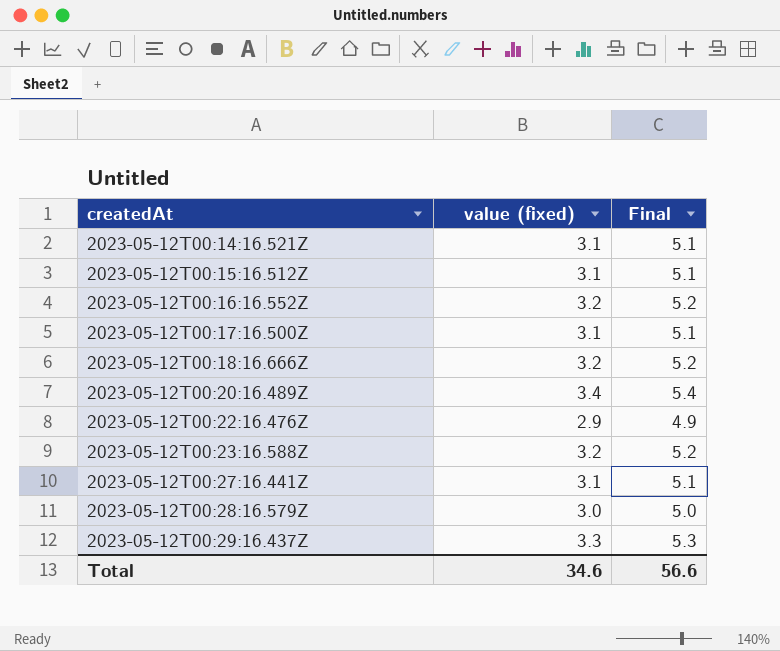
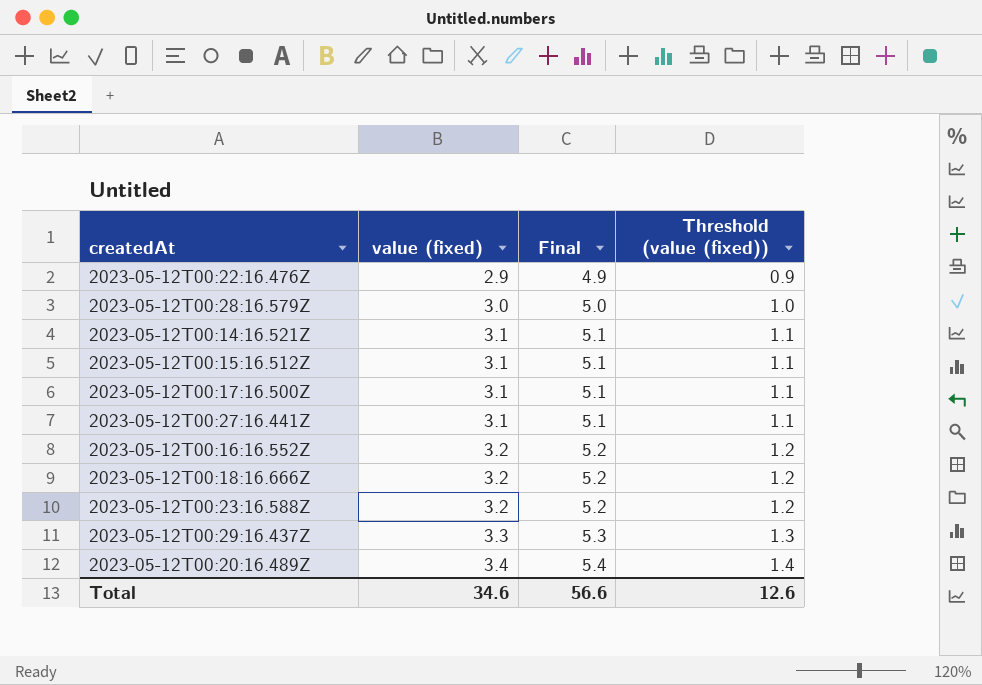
row order: createdAt ascending -> value (fixed) ascending
column Threshold (value (fixed)) | formula: none -> [value (fixed)] - 2

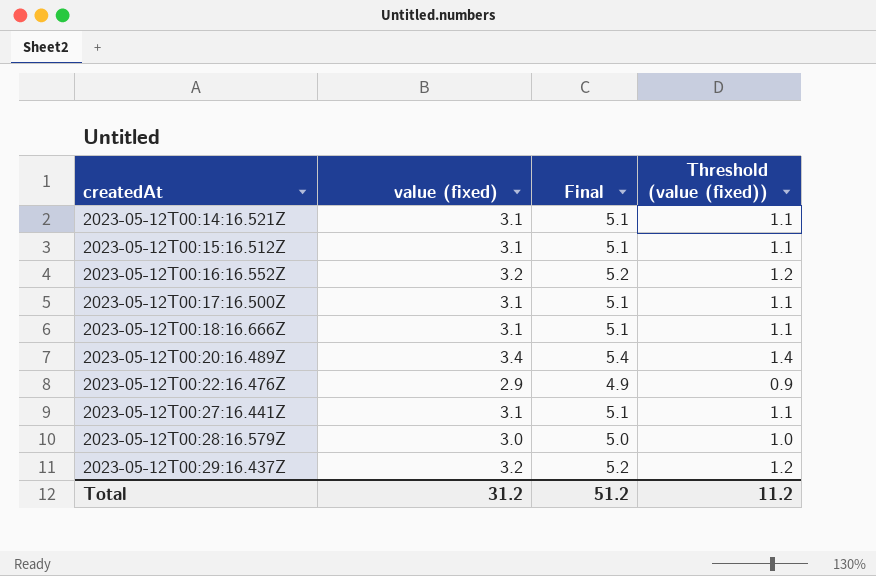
row order: value (fixed) ascending -> createdAt ascending
row 2023-05-12T00:23:16.588Z: 3.2 | 5.2 | 1.2 -> none
2023-05-12T00:18:16.666Z | value (fixed): 3.2 -> 3.1
2023-05-12T00:18:16.666Z | Final: 5.2 -> 5.1
2023-05-12T00:18:16.666Z | Threshold (value (fixed)): 1.2 -> 1.1
2023-05-12T00:29:16.437Z | value (fixed): 3.3 -> 3.2
2023-05-12T00:29:16.437Z | Final: 5.3 -> 5.2
2023-05-12T00:29:16.437Z | Threshold (value (fixed)): 1.3 -> 1.2
Total | value (fixed): 34.6 -> 31.2
Total | Final: 56.6 -> 51.2
Total | Threshold (value (fixed)): 12.6 -> 11.2

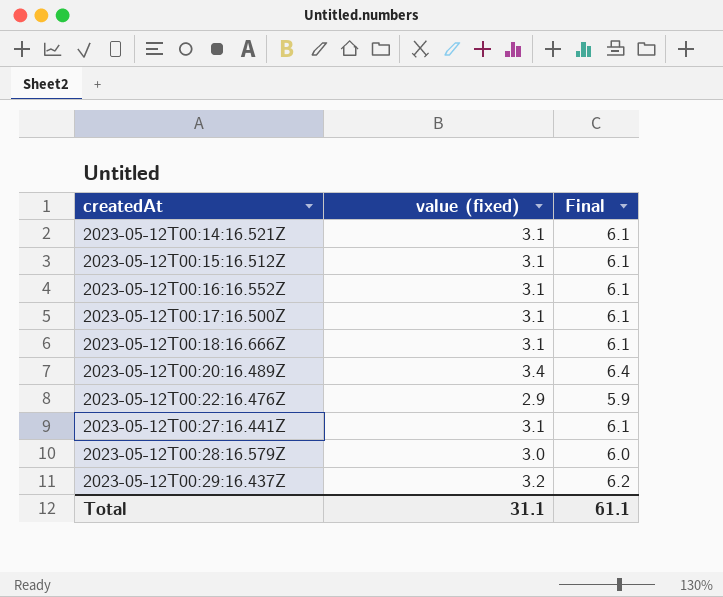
column Threshold (value (fixed)) | formula: [value (fixed)] - 2 -> none
column Final | formula: [value (fixed)] + 2 -> [value (fixed)] + 3
2023-05-12T00:16:16.552Z | value (fixed): 3.2 -> 3.1
Total | value (fixed): 31.2 -> 31.1
Total | Final: 51.2 -> 61.1

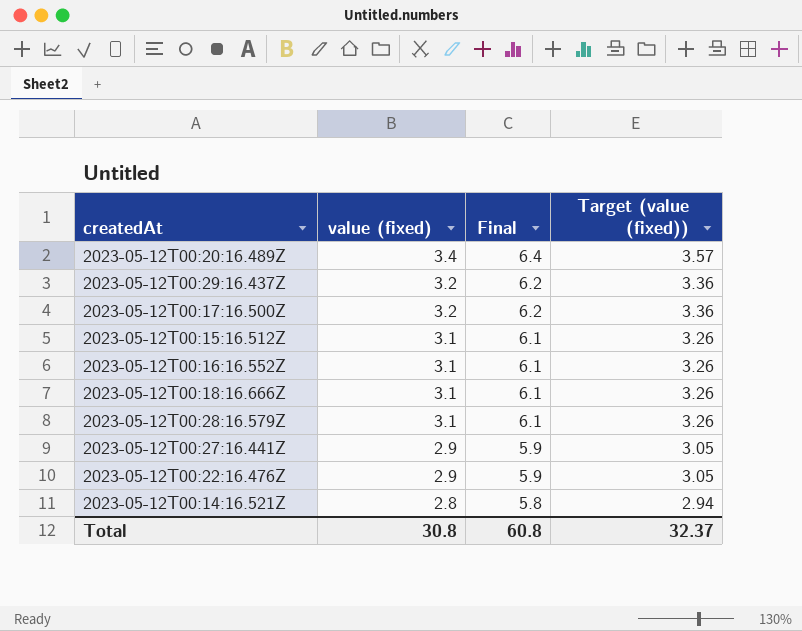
row order: createdAt ascending -> value (fixed) descending
column Target (value (fixed)) | formula: none -> [value (fixed)] * 1.05
2023-05-12T00:17:16.500Z | value (fixed): 3.1 -> 3.2
2023-05-12T00:17:16.500Z | Final: 6.1 -> 6.2
2023-05-12T00:28:16.579Z | value (fixed): 3.0 -> 3.1
2023-05-12T00:28:16.579Z | Final: 6.0 -> 6.1
2023-05-12T00:27:16.441Z | value (fixed): 3.1 -> 2.9
2023-05-12T00:27:16.441Z | Final: 6.1 -> 5.9
2023-05-12T00:14:16.521Z | value (fixed): 3.1 -> 2.8
2023-05-12T00:14:16.521Z | Final: 6.1 -> 5.8
Total | value (fixed): 31.1 -> 30.8
Total | Final: 61.1 -> 60.8

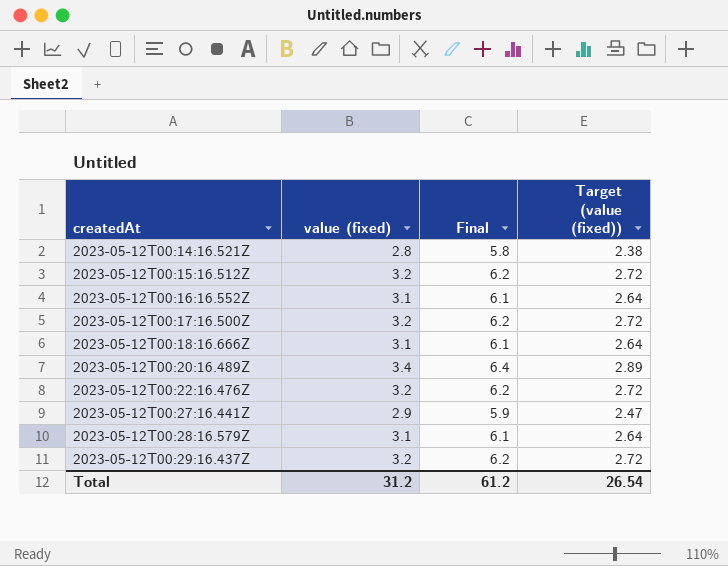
row order: value (fixed) descending -> createdAt ascending
column Target (value (fixed)) | formula: [value (fixed)] * 1.05 -> [value (fixed)] * 0.85
2023-05-12T00:15:16.512Z | value (fixed): 3.1 -> 3.2
2023-05-12T00:15:16.512Z | Final: 6.1 -> 6.2
2023-05-12T00:22:16.476Z | value (fixed): 2.9 -> 3.2
2023-05-12T00:22:16.476Z | Final: 5.9 -> 6.2
Total | value (fixed): 30.8 -> 31.2
Total | Final: 60.8 -> 61.2
Total | Target (value (fixed)): 32.37 -> 26.54

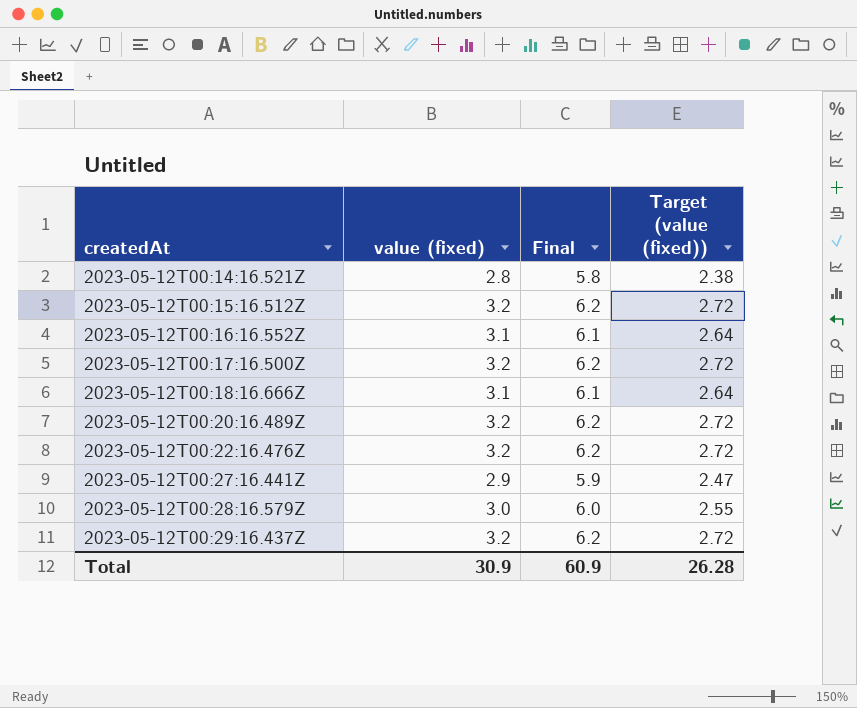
2023-05-12T00:20:16.489Z | value (fixed): 3.4 -> 3.2
2023-05-12T00:20:16.489Z | Final: 6.4 -> 6.2
2023-05-12T00:20:16.489Z | Target (value (fixed)): 2.89 -> 2.72
2023-05-12T00:28:16.579Z | value (fixed): 3.1 -> 3.0
2023-05-12T00:28:16.579Z | Final: 6.1 -> 6.0
2023-05-12T00:28:16.579Z | Target (value (fixed)): 2.64 -> 2.55
Total | value (fixed): 31.2 -> 30.9
Total | Final: 61.2 -> 60.9
Total | Target (value (fixed)): 26.54 -> 26.28

